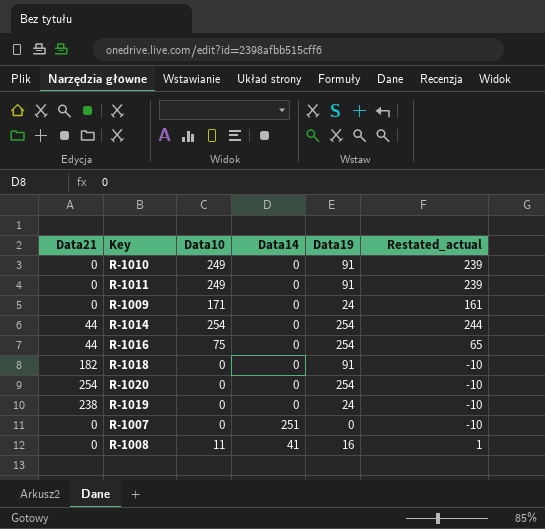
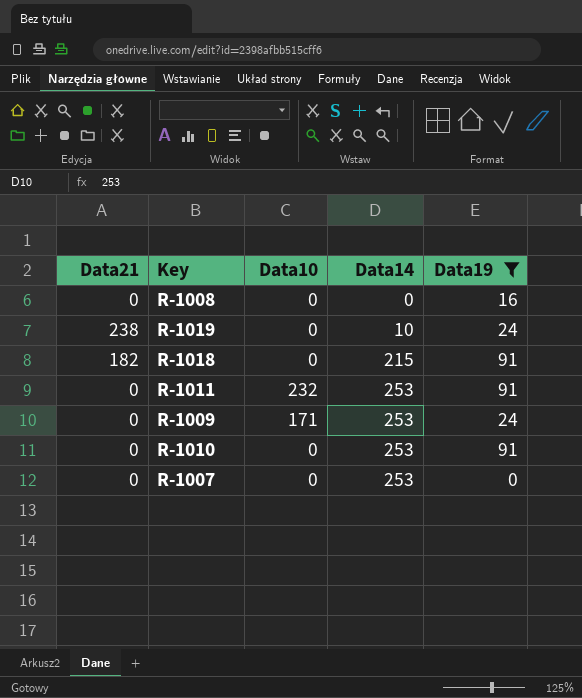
filter: none -> Data19 != 254
row order: none -> Data14 ascending
column Restated_actual | formula: [Data10] - 10 -> none
R-1008 | Data10: 11 -> 0
R-1008 | Data14: 41 -> 0
R-1019 | Data14: 0 -> 10
R-1018 | Data14: 0 -> 215
R-1011 | Data10: 249 -> 232
R-1011 | Data14: 0 -> 253
R-1009 | Data14: 0 -> 253
R-1010 | Data10: 249 -> 0
R-1010 | Data14: 0 -> 253
R-1007 | Data14: 251 -> 253

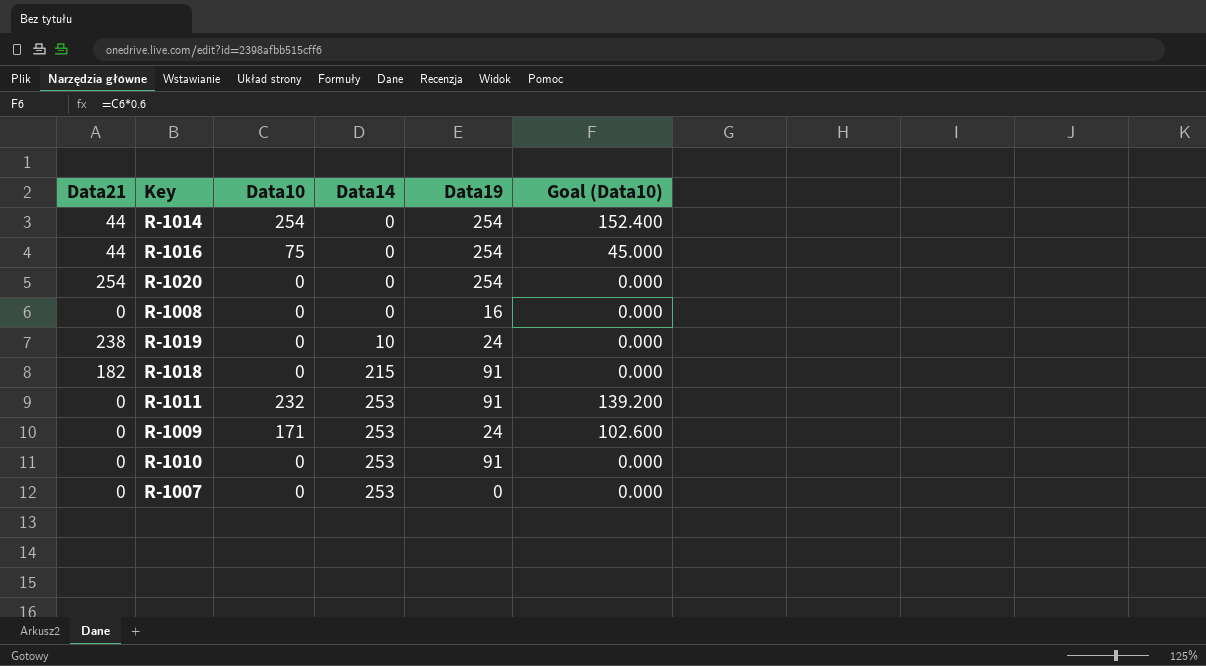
filter: Data19 != 254 -> none
column Goal (Data10) | formula: none -> [Data10] * 0.6

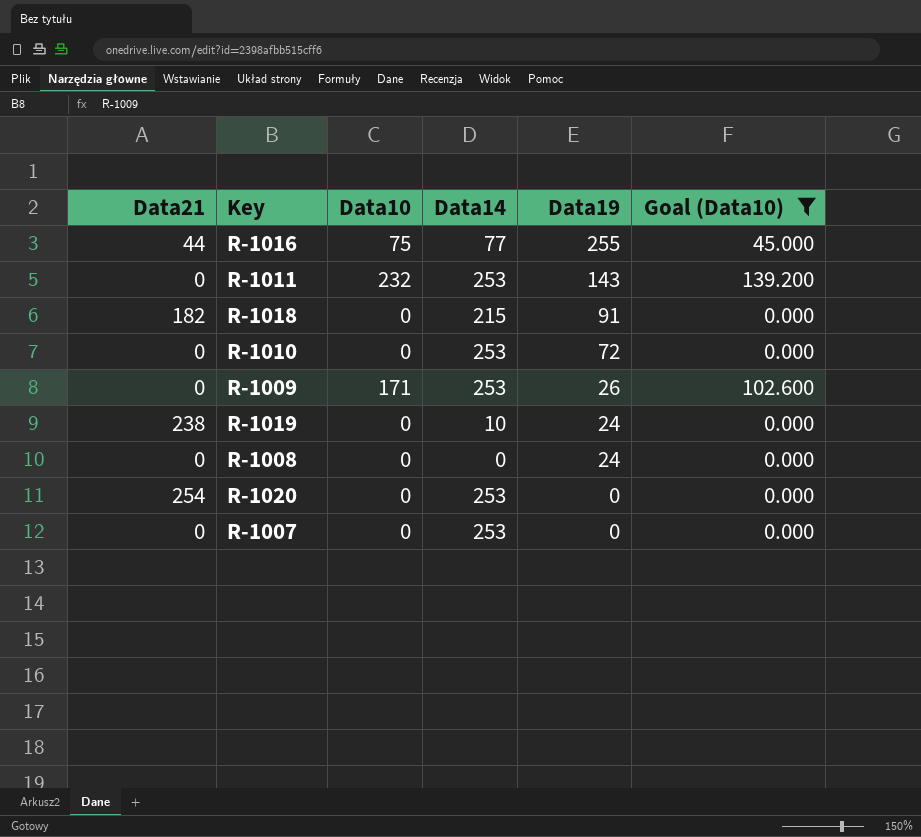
filter: none -> Goal (Data10) != 152.400
row order: Data14 ascending -> Data19 descending
R-1016 | Data14: 0 -> 77
R-1016 | Data19: 254 -> 255
R-1011 | Data19: 91 -> 143
R-1010 | Data19: 91 -> 72
R-1009 | Data19: 24 -> 26
R-1008 | Data19: 16 -> 24
R-1020 | Data14: 0 -> 253
R-1020 | Data19: 254 -> 0

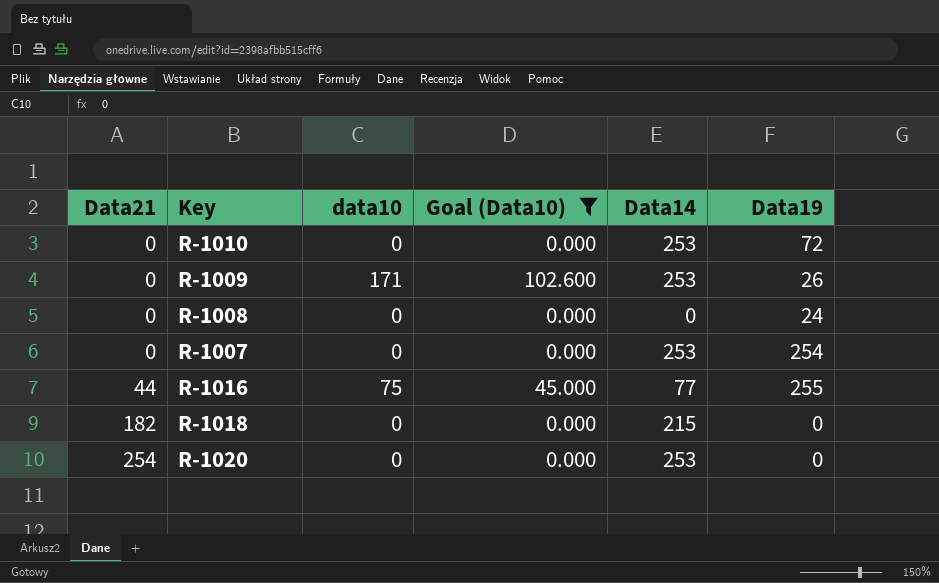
row order: Data19 descending -> Data21 ascending
column name: Data10 -> data10
column Goal (Data10) | position: 6 -> 4
row R-1011: 0 | 232 | 253 | 143 | 139.200 -> none
row R-1019: 238 | 0 | 10 | 24 | 0.000 -> none
R-1007 | Data19: 0 -> 254
R-1018 | Data19: 91 -> 0

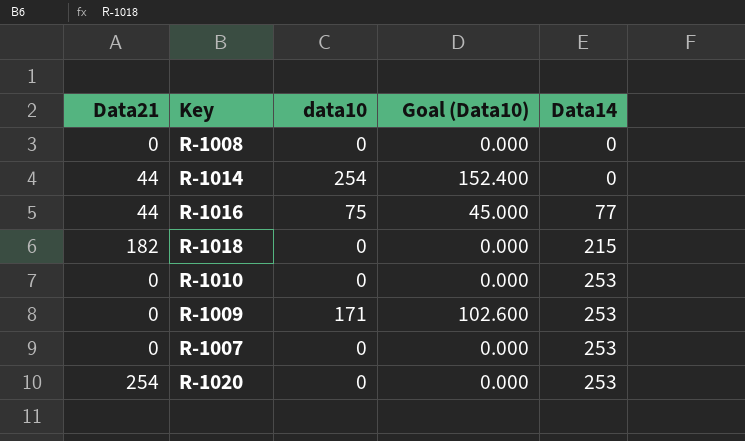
filter: Goal (Data10) != 152.400 -> none
row order: Data21 ascending -> Data14 ascending
column Data19 | position: 6 -> none

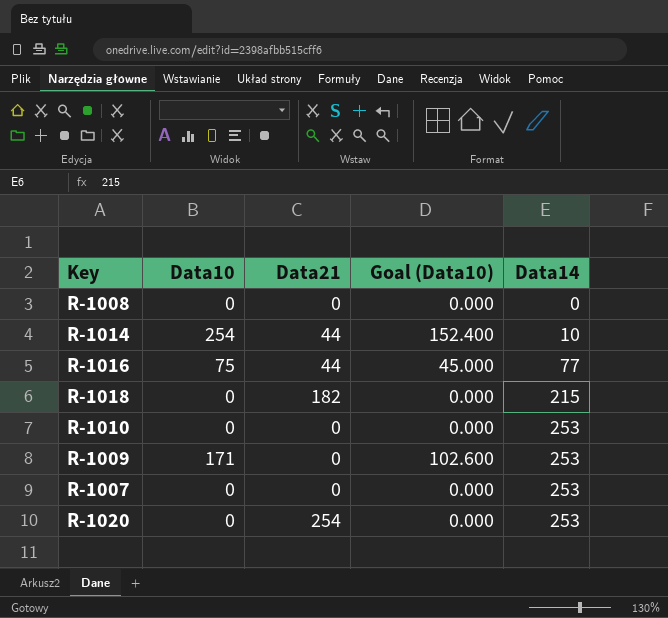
column name: data10 -> Data10
column Data21 | position: 1 -> 3
R-1014 | Data14: 0 -> 10

